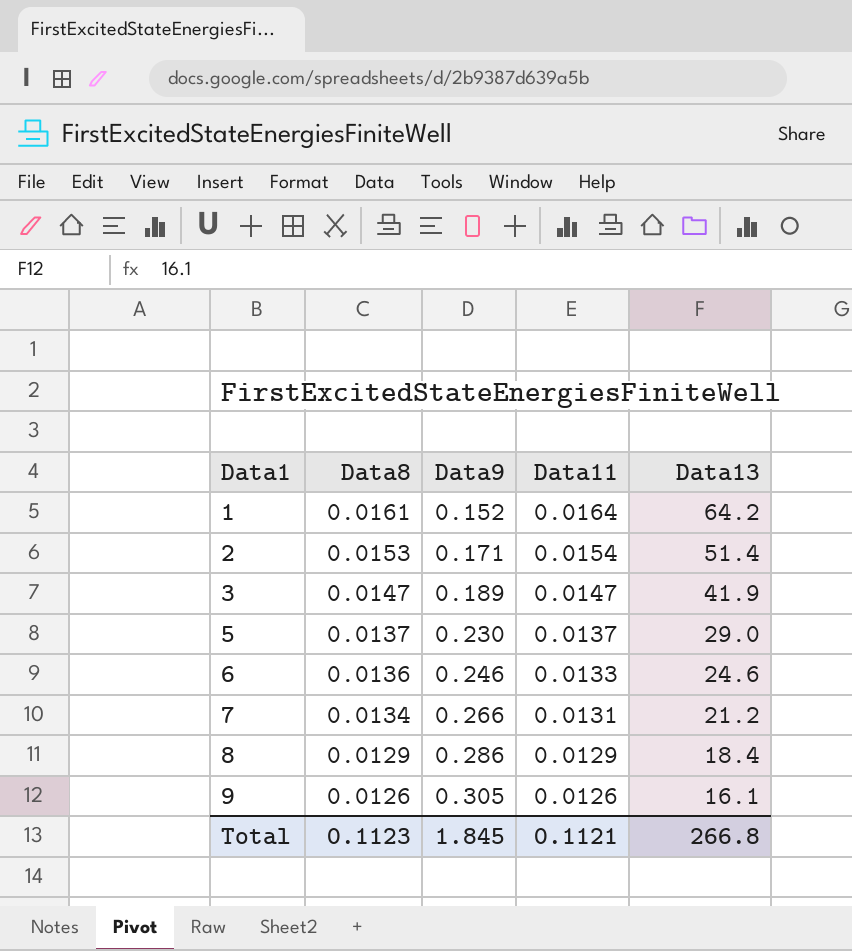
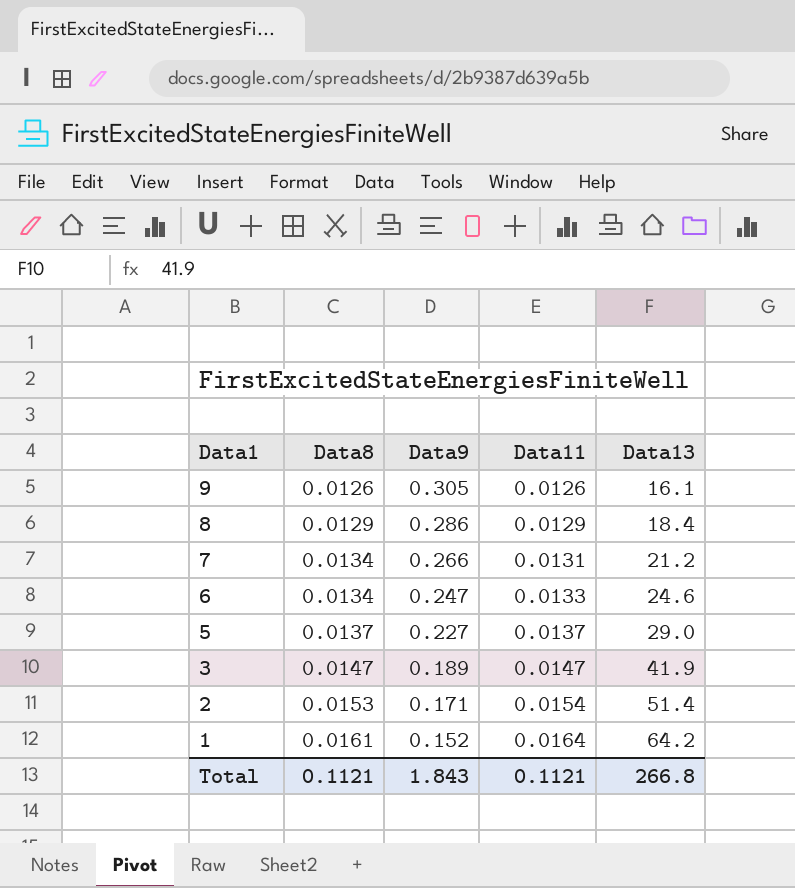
row order: Data1 ascending -> Data1 descending
6 | Data8: 0.0136 -> 0.0134
6 | Data9: 0.246 -> 0.247
5 | Data9: 0.230 -> 0.227
Total | Data8: 0.1123 -> 0.1121
Total | Data9: 1.845 -> 1.843

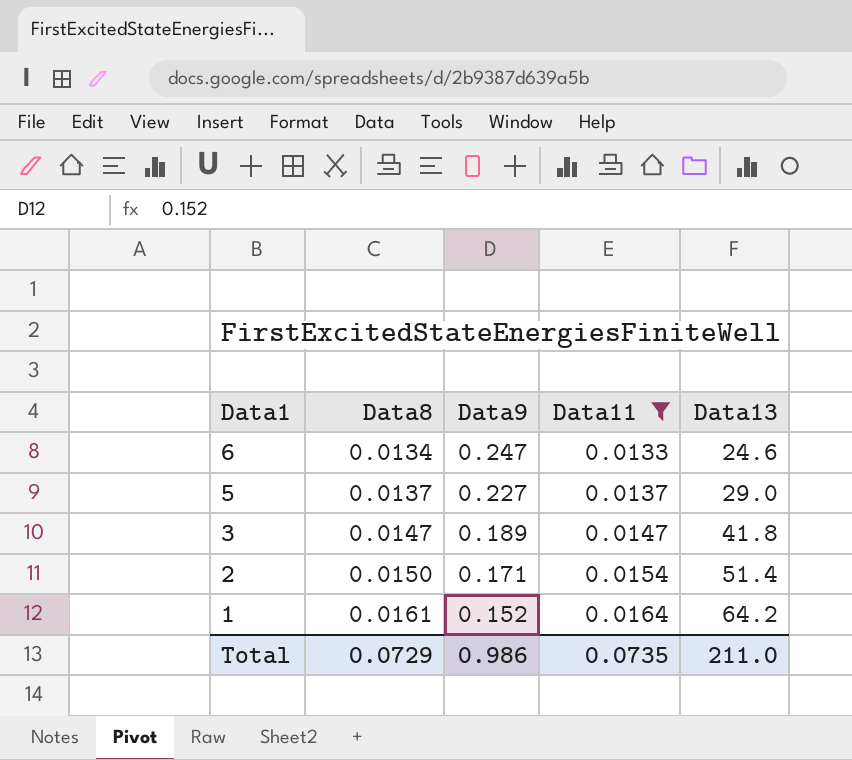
filter: none -> Data11 >= 0.0133
3 | Data13: 41.9 -> 41.8
2 | Data8: 0.0153 -> 0.0150
Total | Data8: 0.1121 -> 0.0729
Total | Data9: 1.843 -> 0.986
Total | Data11: 0.1121 -> 0.0735
Total | Data13: 266.8 -> 211.0

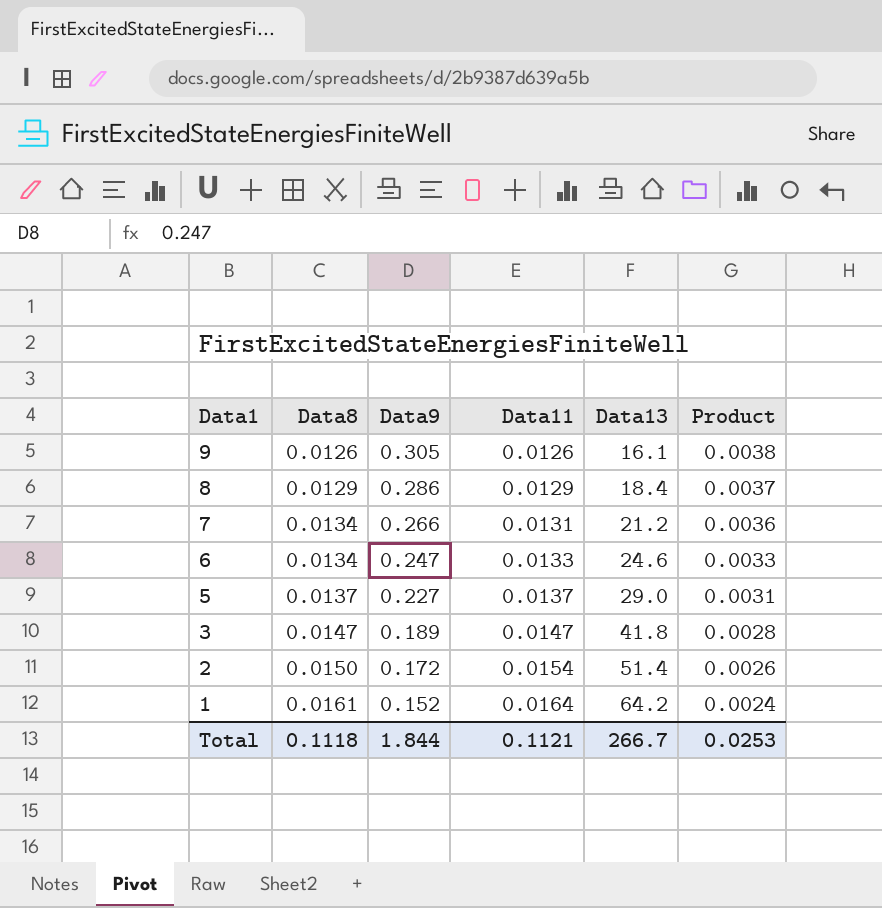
filter: Data11 >= 0.0133 -> none
column Product | formula: none -> [Data8] * [Data9]
2 | Data9: 0.171 -> 0.172
Total | Data8: 0.0729 -> 0.1118
Total | Data9: 0.986 -> 1.844
Total | Data11: 0.0735 -> 0.1121
Total | Data13: 211.0 -> 266.7

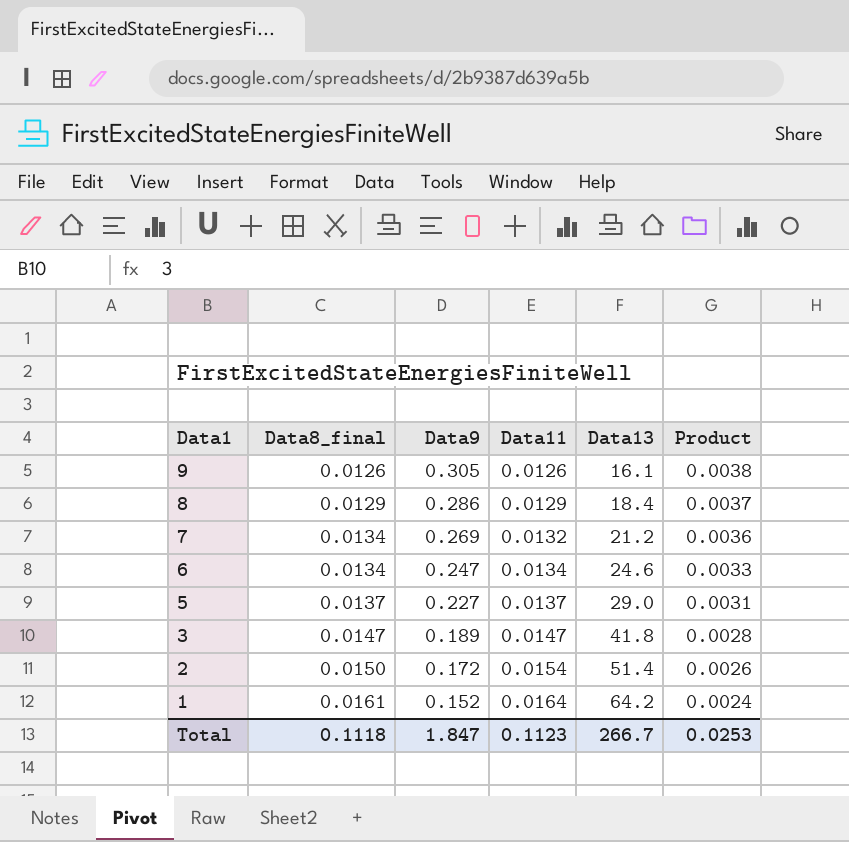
column name: Data8 -> Data8_final
7 | Data9: 0.266 -> 0.269
7 | Data11: 0.0131 -> 0.0132
6 | Data11: 0.0133 -> 0.0134
Total | Data9: 1.844 -> 1.847
Total | Data11: 0.1121 -> 0.1123

